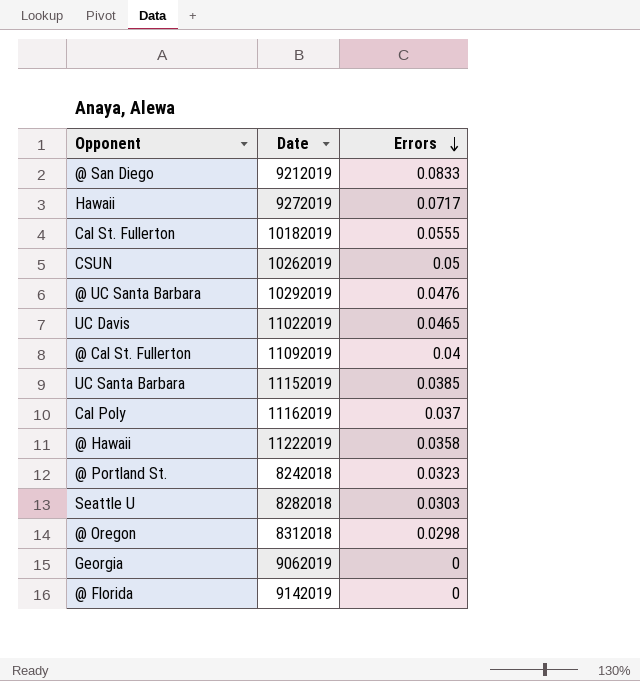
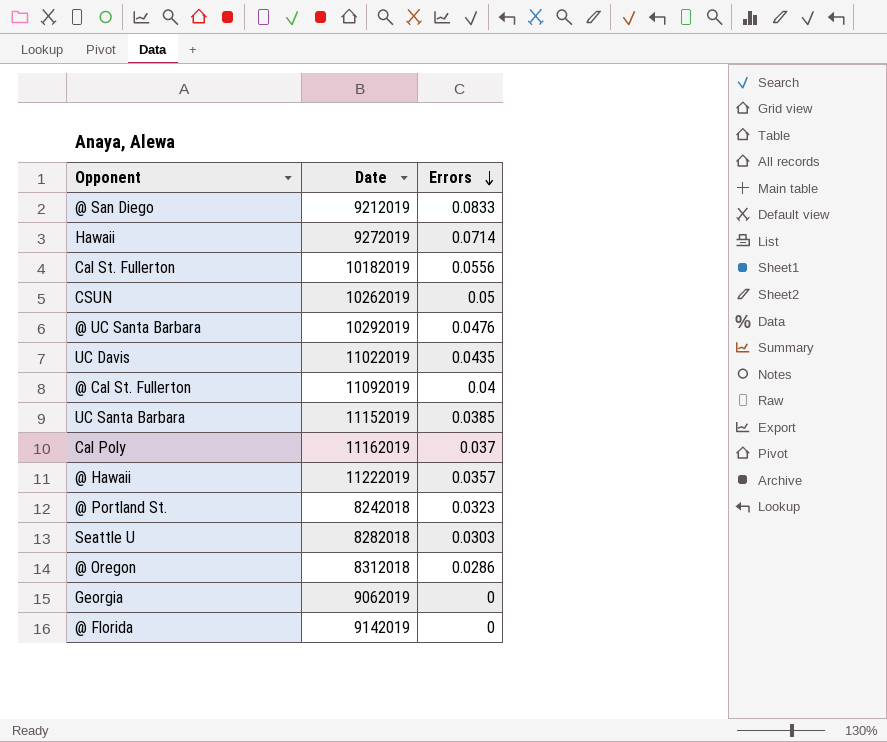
Hawaii | Errors: 0.0717 -> 0.0714
Cal St. Fullerton | Errors: 0.0555 -> 0.0556
UC Davis | Errors: 0.0465 -> 0.0435
@ Hawaii | Errors: 0.0358 -> 0.0357
@ Oregon | Errors: 0.0298 -> 0.0286

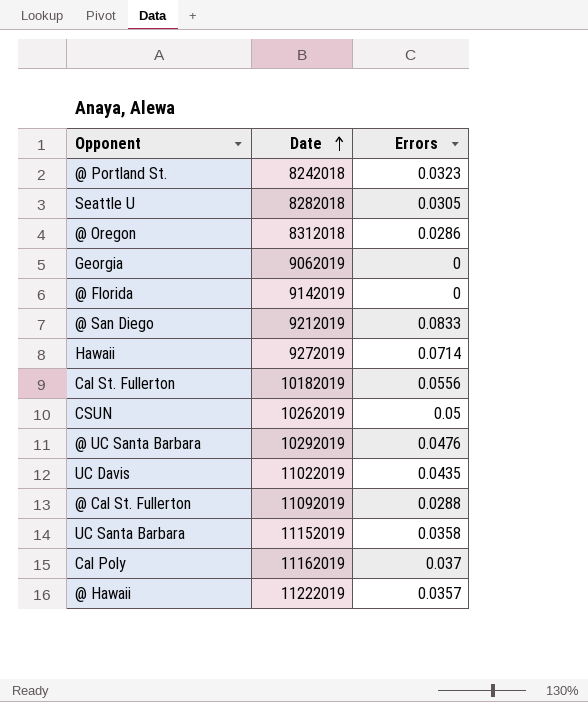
row order: Errors descending -> Date ascending
Seattle U | Errors: 0.0303 -> 0.0305
@ Cal St. Fullerton | Errors: 0.04 -> 0.0288
UC Santa Barbara | Errors: 0.0385 -> 0.0358

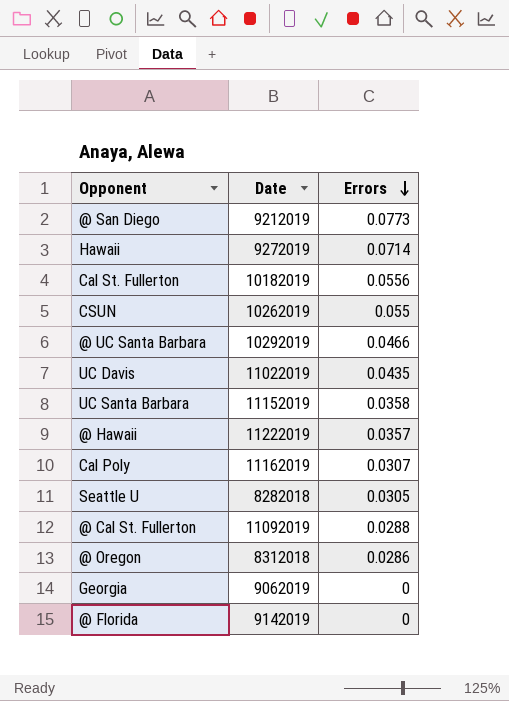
row order: Date ascending -> Errors descending
row @ Portland St.: 8242018 | 0.0323 -> none
@ San Diego | Errors: 0.0833 -> 0.0773
CSUN | Errors: 0.05 -> 0.055
@ UC Santa Barbara | Errors: 0.0476 -> 0.0466
Cal Poly | Errors: 0.037 -> 0.0307

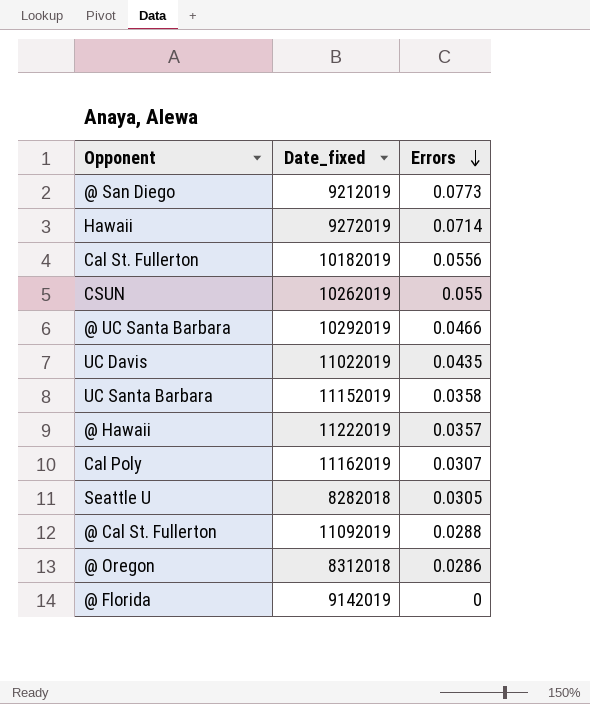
column name: Date -> Date_fixed
row Georgia: 9062019 | 0 -> none

